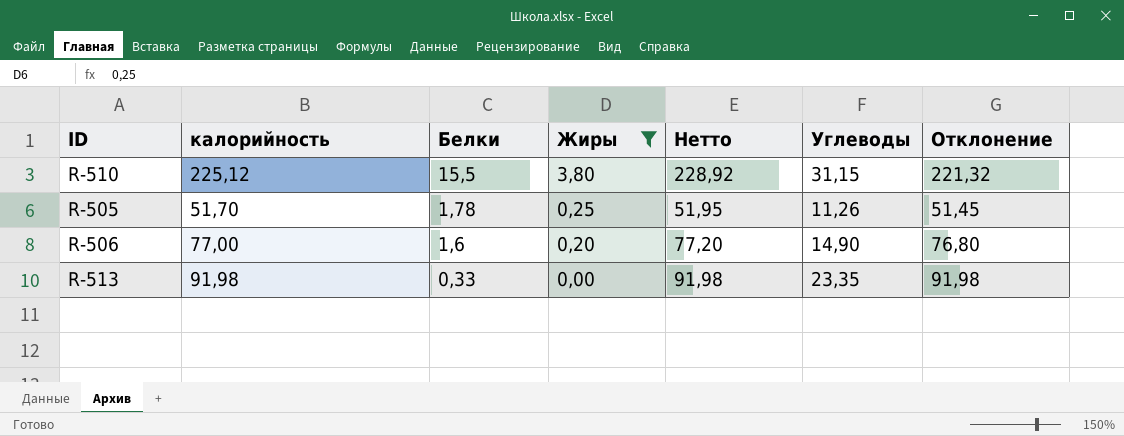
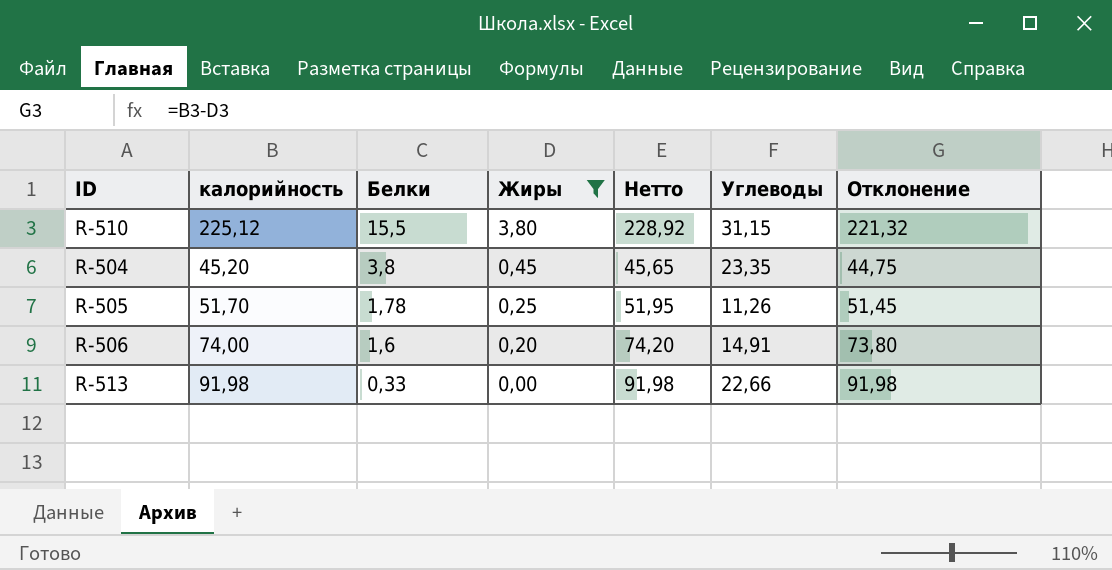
row R-504: none -> 45,20 | 3,8 | 0,45 | 45,65 | 23,35 | 44,75
R-506 | калорийность: 77,00 -> 74,00
R-506 | Нетто: 77,20 -> 74,20
R-506 | Углеводы: 14,90 -> 14,91
R-506 | Отклонение: 76,80 -> 73,80
R-513 | Углеводы: 23,35 -> 22,66

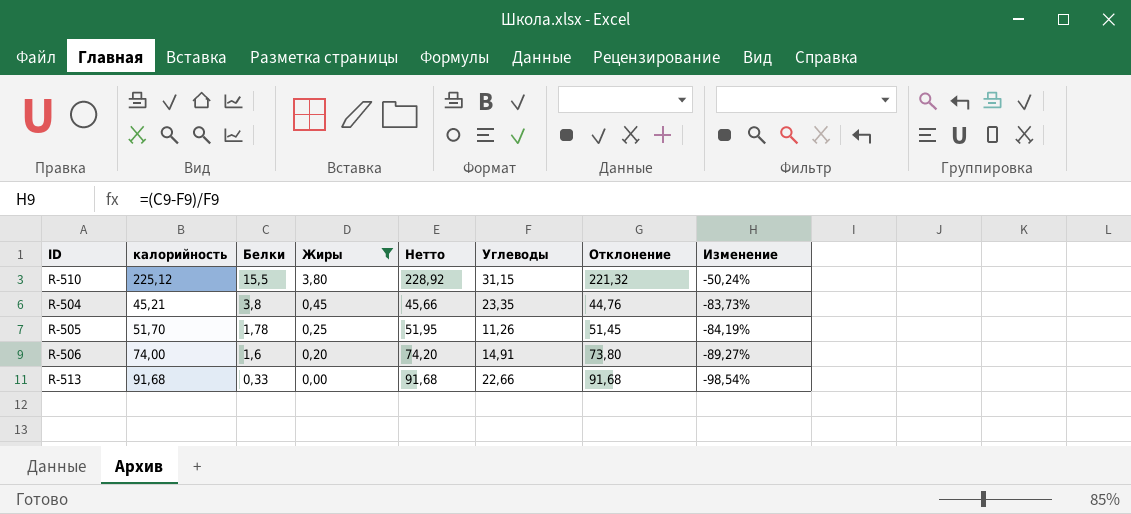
column Изменение | formula: none -> ([Белки] - [Углеводы]) / [Углеводы]
R-504 | калорийность: 45,20 -> 45,21
R-504 | Нетто: 45,65 -> 45,66
R-504 | Отклонение: 44,75 -> 44,76
R-513 | калорийность: 91,98 -> 91,68
R-513 | Нетто: 91,98 -> 91,68
R-513 | Отклонение: 91,98 -> 91,68

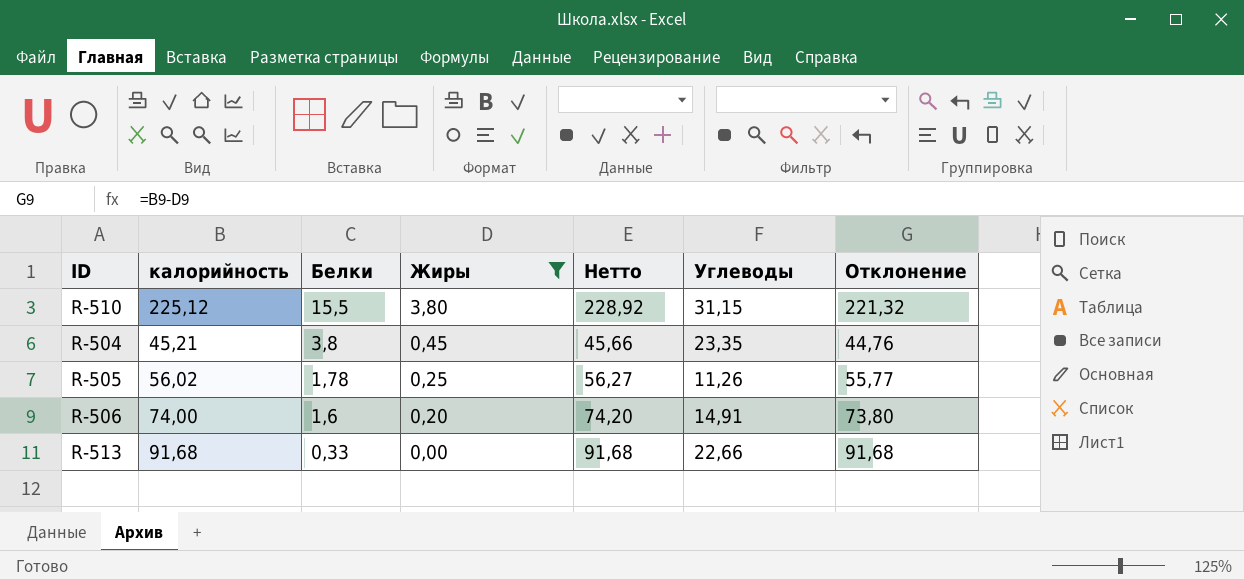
column Изменение | formula: ([Белки] - [Углеводы]) / [Углеводы] -> none
R-505 | калорийность: 51,70 -> 56,02
R-505 | Нетто: 51,95 -> 56,27
R-505 | Отклонение: 51,45 -> 55,77

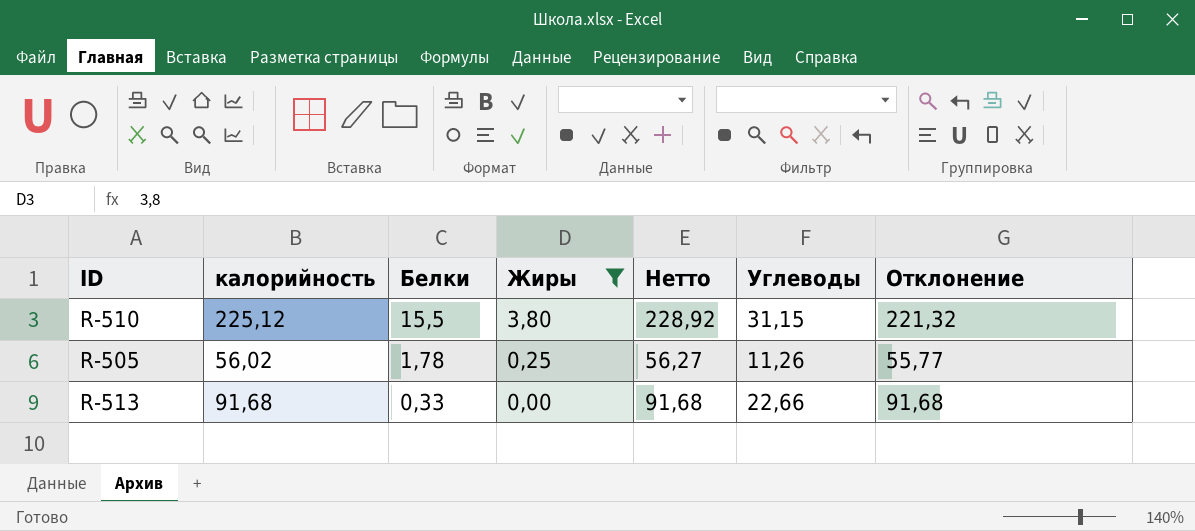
row R-504: 45,21 | 3,8 | 0,45 | 45,66 | 23,35 | 44,76 -> none
row R-506: 74,00 | 1,6 | 0,20 | 74,20 | 14,91 | 73,80 -> none

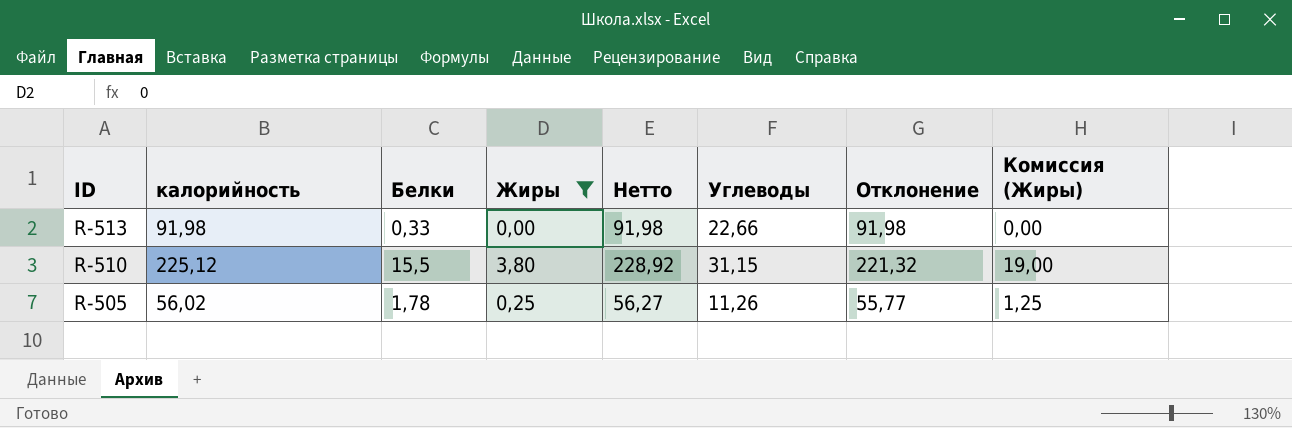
row order: Белки descending -> ID descending
column Комиссия (Жиры) | formula: none -> [Жиры] * 5
R-513 | калорийность: 91,68 -> 91,98
R-513 | Нетто: 91,68 -> 91,98
R-513 | Отклонение: 91,68 -> 91,98

